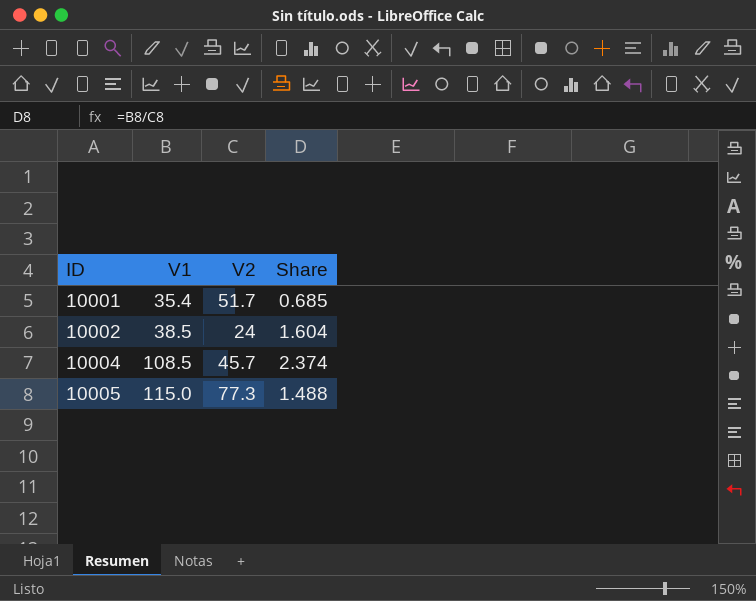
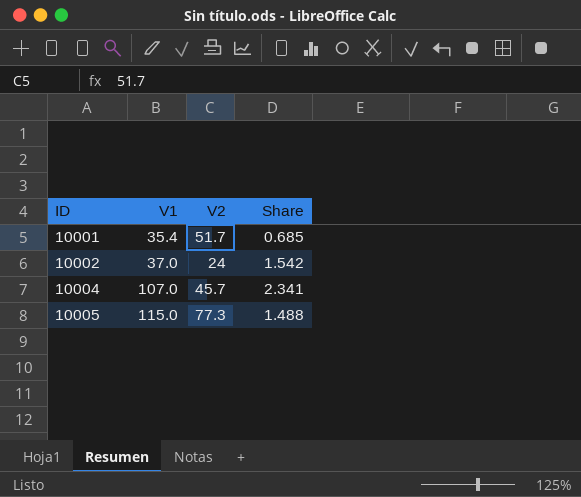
10002 | V1: 38.5 -> 37.0
10002 | Share: 1.604 -> 1.542
10004 | V1: 108.5 -> 107.0
10004 | Share: 2.374 -> 2.341

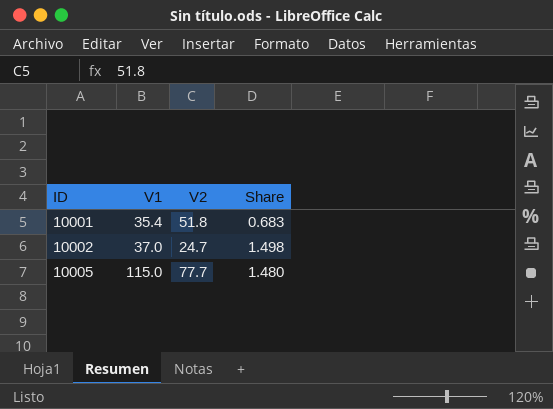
row 10004: 107.0 | 45.7 | 2.341 -> none
10001 | V2: 51.7 -> 51.8
10001 | Share: 0.685 -> 0.683
10002 | V2: 24 -> 24.7
10002 | Share: 1.542 -> 1.498
10005 | V2: 77.3 -> 77.7
10005 | Share: 1.488 -> 1.480

